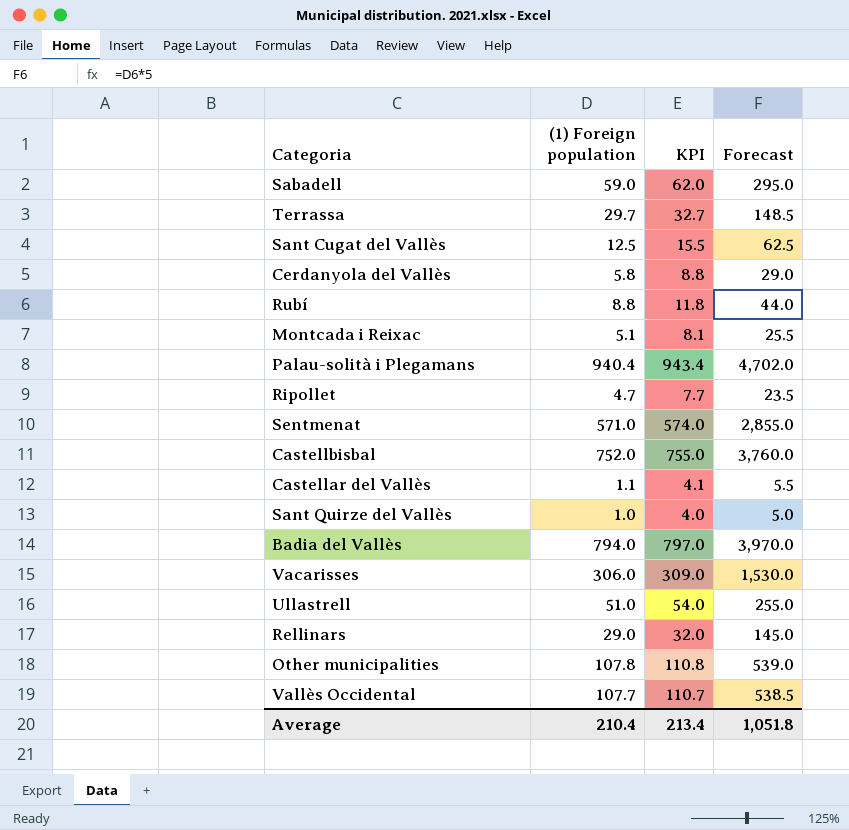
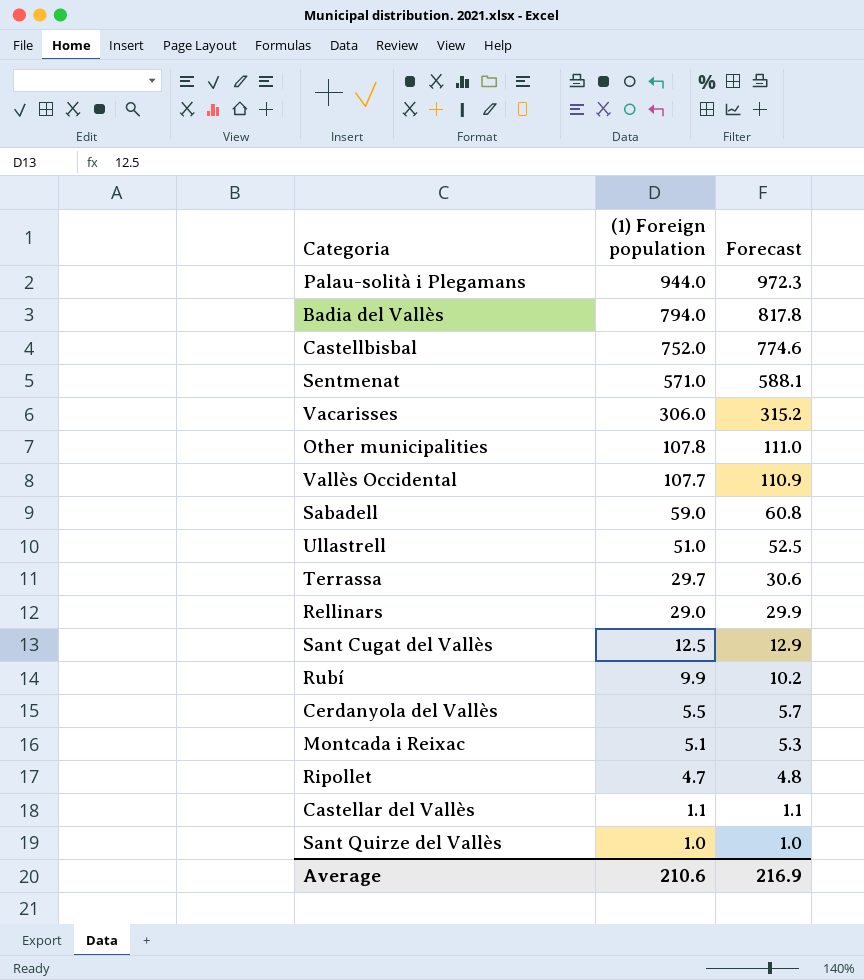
row order: none -> (1) Foreign population descending
column KPI | formula: [(1) Foreign population] + 3 -> none
column Forecast | formula: [(1) Foreign population] * 5 -> [(1) Foreign population] * 1.03
Palau-solità i Plegamans | (1) Foreign population: 940.4 -> 944.0
Rubí | (1) Foreign population: 8.8 -> 9.9
Cerdanyola del Vallès | (1) Foreign population: 5.8 -> 5.5
Average | (1) Foreign population: 210.4 -> 210.6
Average | Forecast: 1,051.8 -> 216.9

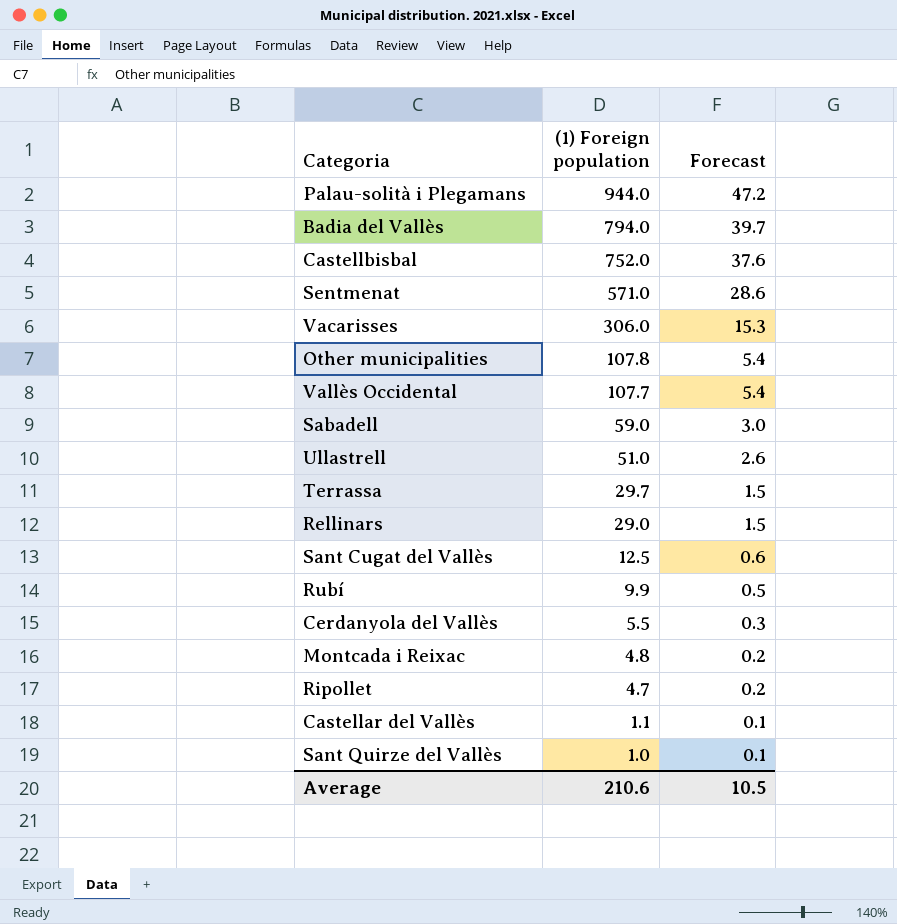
column Forecast | formula: [(1) Foreign population] * 1.03 -> [(1) Foreign population] * 0.05
Montcada i Reixac | (1) Foreign population: 5.1 -> 4.8
Average | Forecast: 216.9 -> 10.5

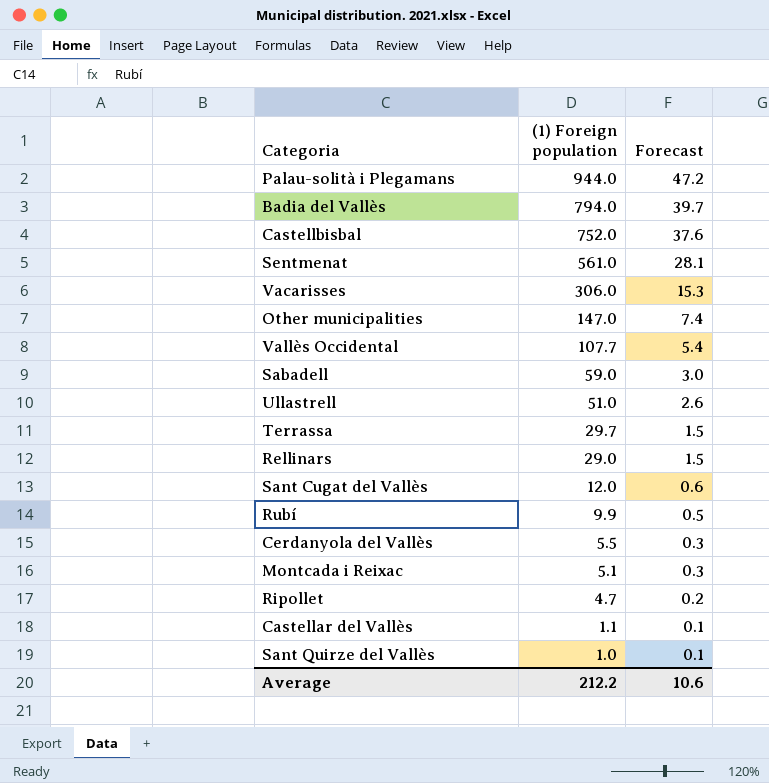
Sentmenat | (1) Foreign population: 571.0 -> 561.0
Sentmenat | Forecast: 28.6 -> 28.1
Other municipalities | (1) Foreign population: 107.8 -> 147.0
Other municipalities | Forecast: 5.4 -> 7.4
Sant Cugat del Vallès | (1) Foreign population: 12.5 -> 12.0
Montcada i Reixac | (1) Foreign population: 4.8 -> 5.1
Montcada i Reixac | Forecast: 0.2 -> 0.3
Average | (1) Foreign population: 210.6 -> 212.2
Average | Forecast: 10.5 -> 10.6

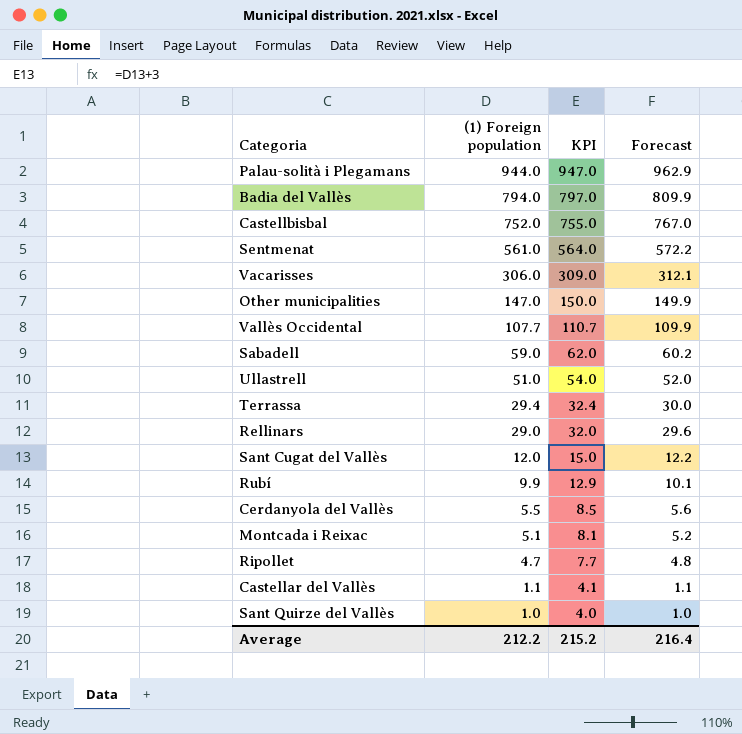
column KPI | formula: none -> [(1) Foreign population] + 3
column Forecast | formula: [(1) Foreign population] * 0.05 -> [(1) Foreign population] * 1.02
Terrassa | (1) Foreign population: 29.7 -> 29.4
Average | Forecast: 10.6 -> 216.4

